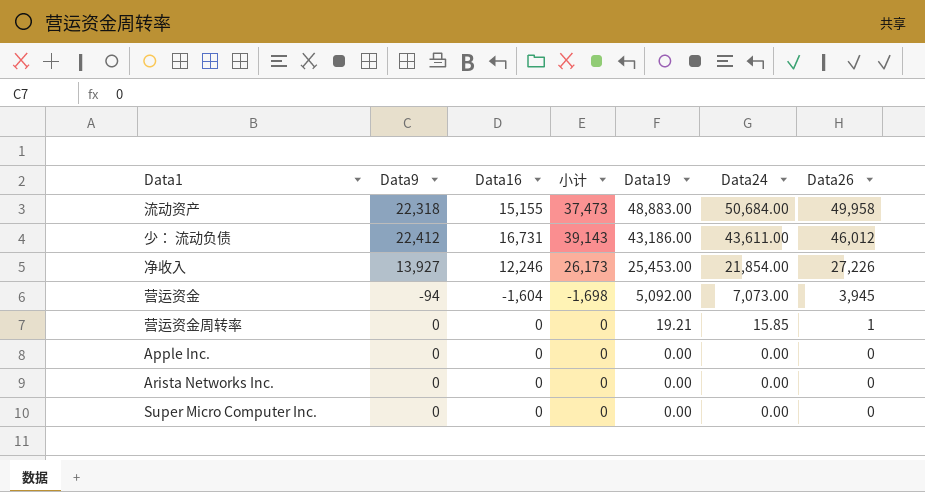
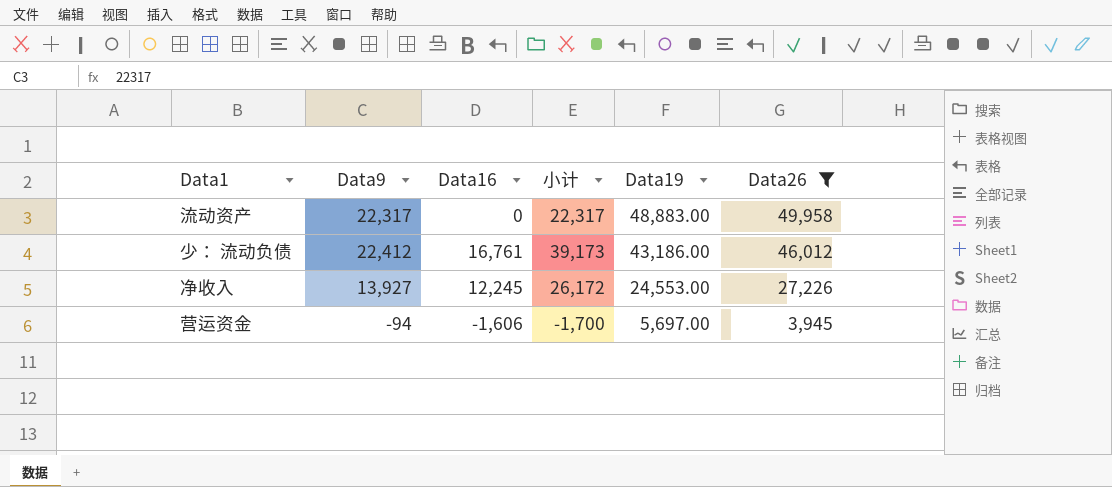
filter: none -> Data26 >= 3,945
column Data24 | position: 6 -> none
流动资产 | Data9: 22,318 -> 22,317
流动资产 | Data16: 15,155 -> 0
流动资产 | 小计: 37,473 -> 22,317
少： 流动负债 | Data16: 16,731 -> 16,761
少： 流动负债 | 小计: 39,143 -> 39,173
净收入 | Data16: 12,246 -> 12,245
净收入 | 小计: 26,173 -> 26,172
净收入 | Data19: 25,453.00 -> 24,553.00
营运资金 | Data16: -1,604 -> -1,606
营运资金 | 小计: -1,698 -> -1,700
营运资金 | Data19: 5,092.00 -> 5,697.00

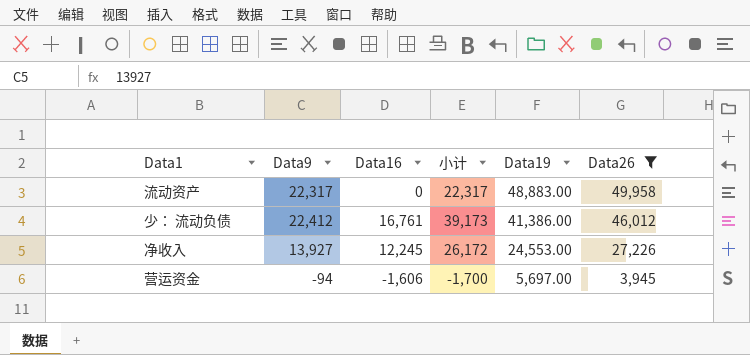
少： 流动负债 | Data19: 43,186.00 -> 41,386.00

